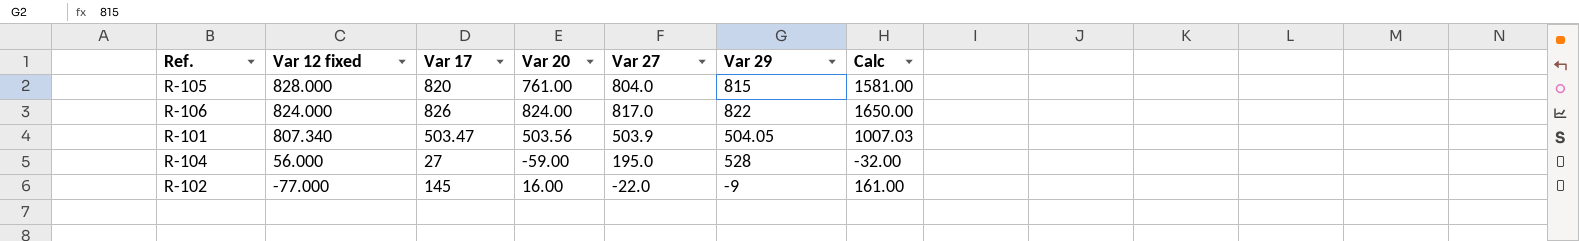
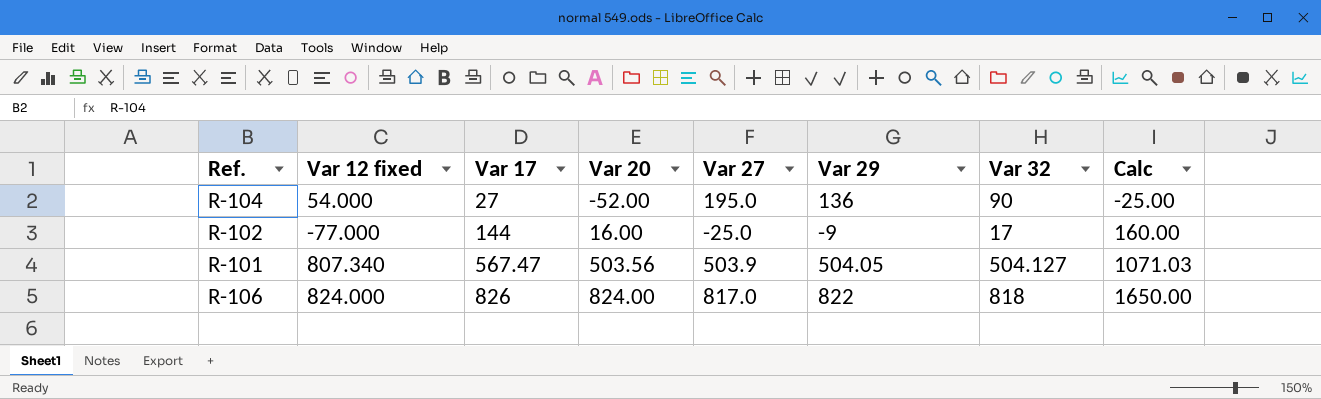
row order: Var 12 fixed descending -> Var 17 ascending
column Var 32 | position: none -> 7
row R-105: 828.000 | 820 | 761.00 | 804.0 | 815 | 1581.00 -> none
R-104 | Var 12 fixed: 56.000 -> 54.000
R-104 | Var 20: -59.00 -> -52.00
R-104 | Var 29: 528 -> 136
R-104 | Calc: -32.00 -> -25.00
R-102 | Var 17: 145 -> 144
R-102 | Var 27: -22.0 -> -25.0
R-102 | Calc: 161.00 -> 160.00
R-101 | Var 17: 503.47 -> 567.47
R-101 | Calc: 1007.03 -> 1071.03

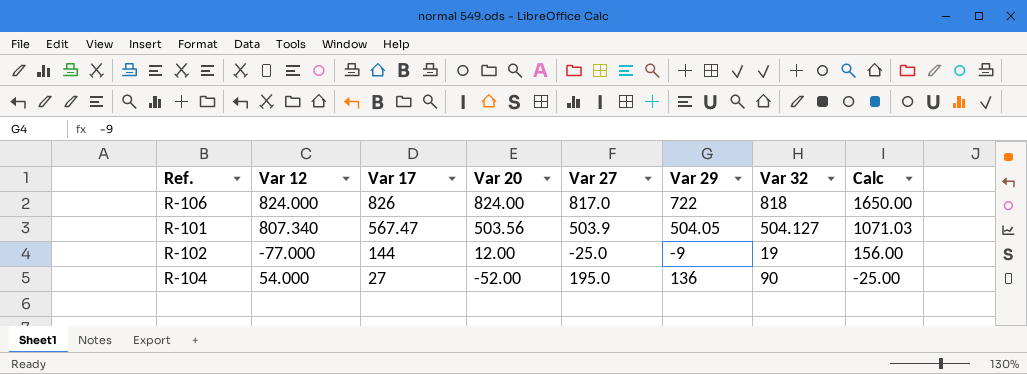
row order: Var 17 ascending -> Var 17 descending
column name: Var 12 fixed -> Var 12
R-106 | Var 29: 822 -> 722
R-102 | Var 20: 16.00 -> 12.00
R-102 | Var 32: 17 -> 19
R-102 | Calc: 160.00 -> 156.00

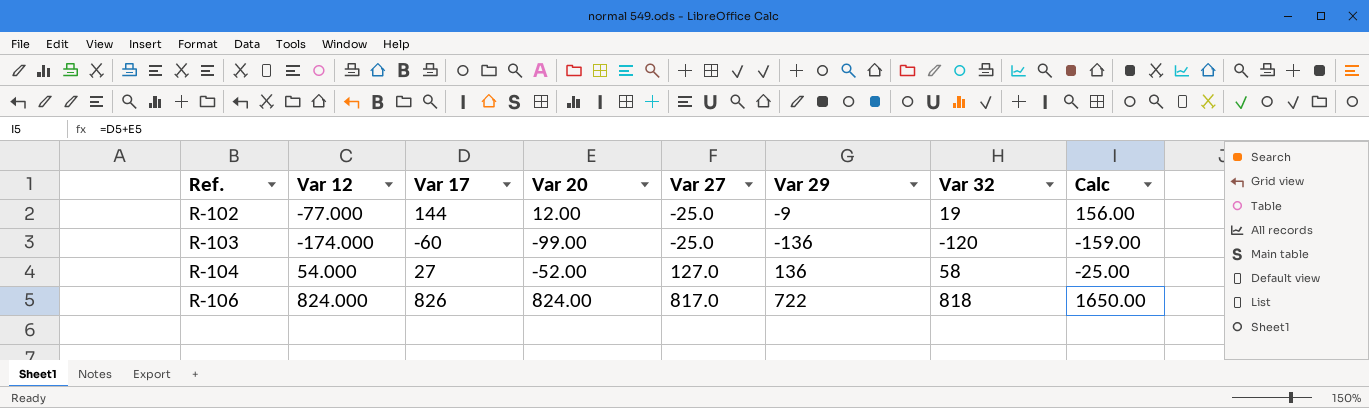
row order: Var 17 descending -> Ref. ascending
row R-101: 807.340 | 567.47 | 503.56 | 503.9 | 504.05 | 504.127 | 1071.03 -> none
row R-103: none -> -174.000 | -60 | -99.00 | -25.0 | -136 | -120 | -159.00
R-104 | Var 27: 195.0 -> 127.0
R-104 | Var 32: 90 -> 58

